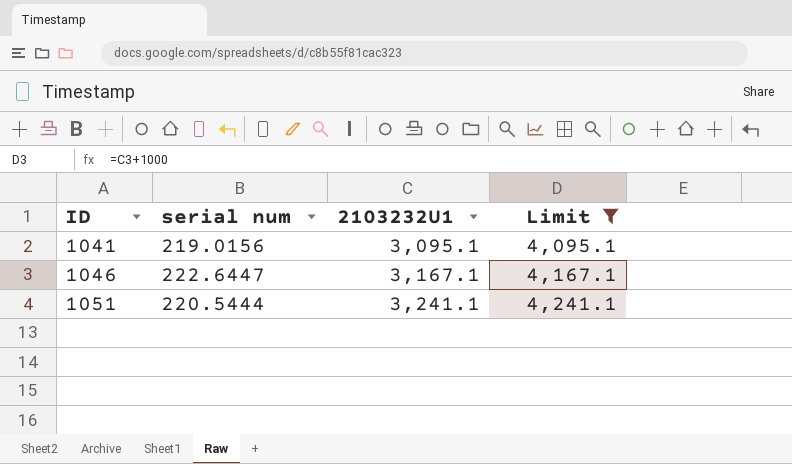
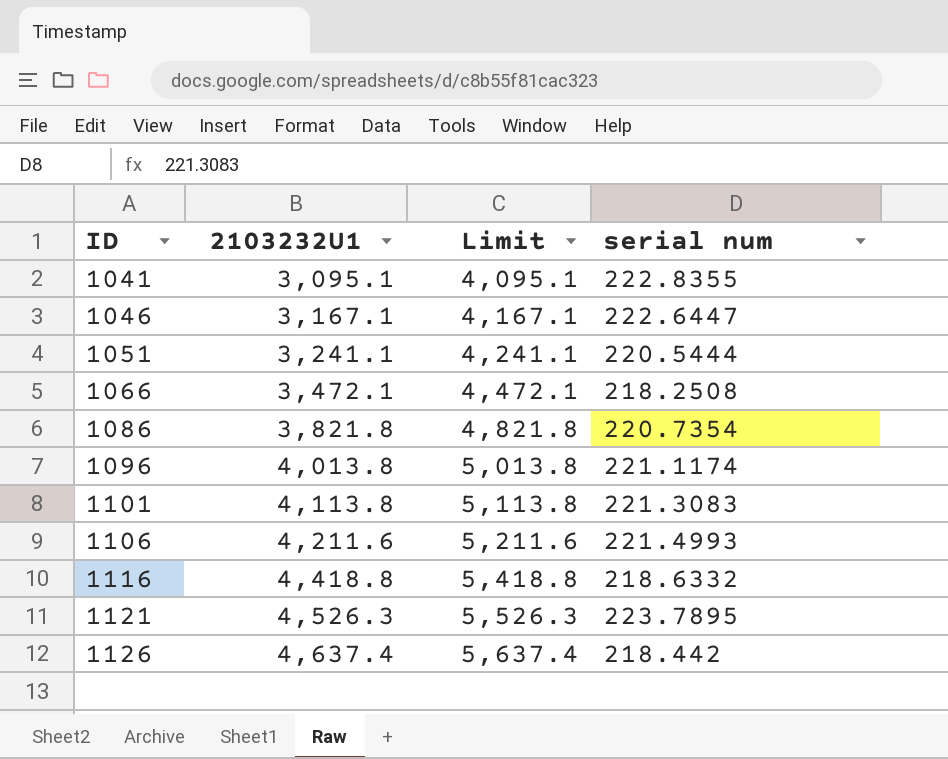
filter: Limit <= 4,241.1 -> none
column serial num | position: 2 -> 4
1041 | serial num: 219.0156 -> 222.8355

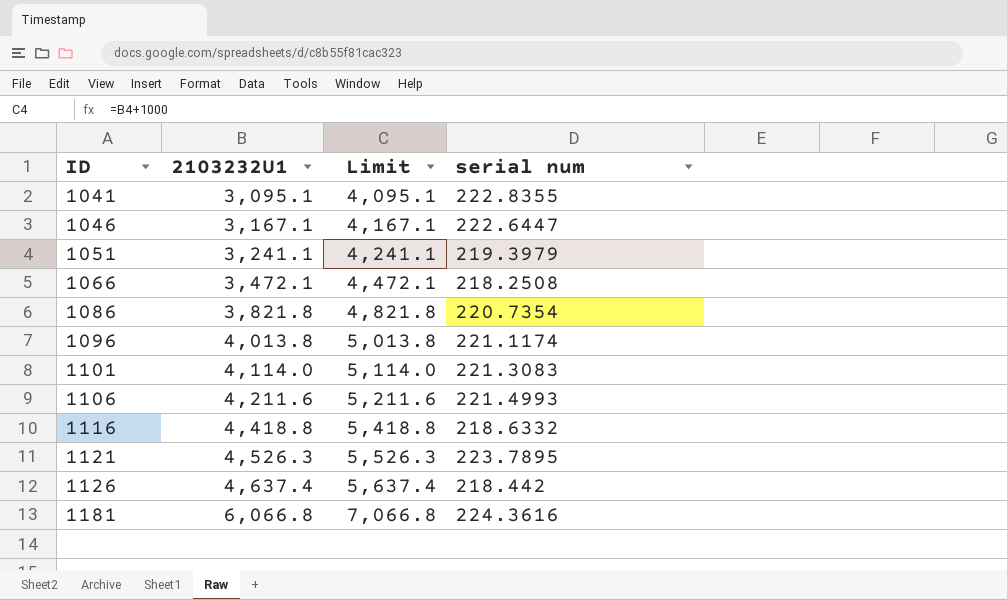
1051 | serial num: 220.5444 -> 219.3979
1101 | 2103232U1: 4,113.8 -> 4,114.0
1101 | Limit: 5,113.8 -> 5,114.0
row 1181: none -> 6,066.8 | 7,066.8 | 224.3616

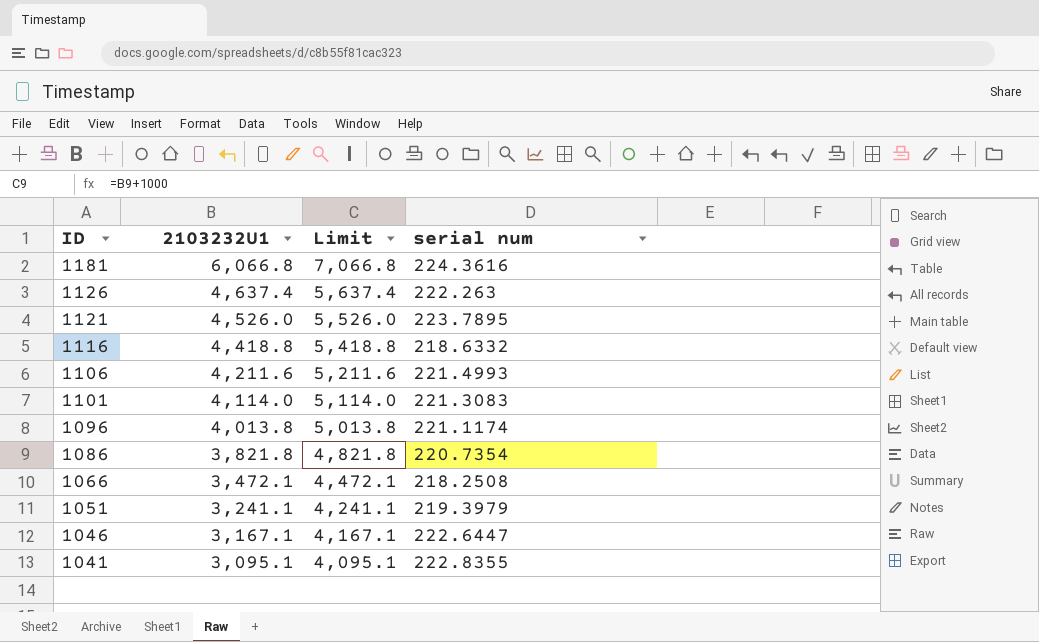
row order: ID ascending -> ID descending
1126 | serial num: 218.442 -> 222.263
1121 | 2103232U1: 4,526.3 -> 4,526.0
1121 | Limit: 5,526.3 -> 5,526.0

